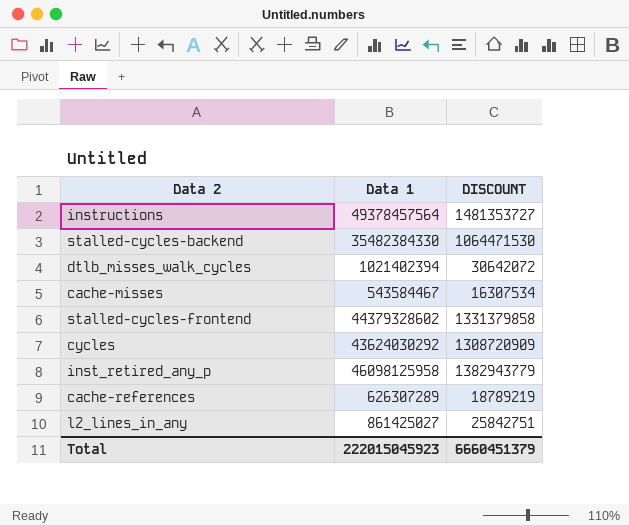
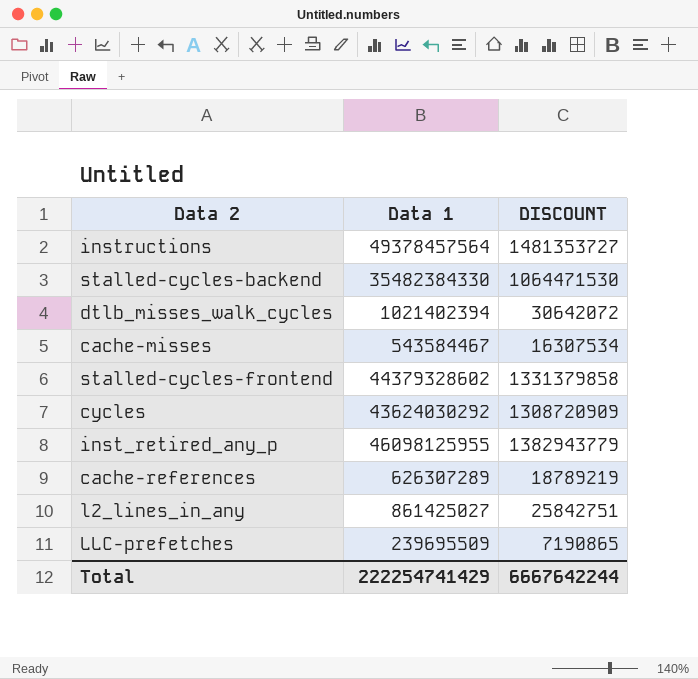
inst_retired_any_p | Data 1: 46098125958 -> 46098125955
row LLC-prefetches: none -> 239695509 | 7190865
Total | Data 1: 222015045923 -> 222254741429
Total | DISCOUNT: 6660451379 -> 6667642244

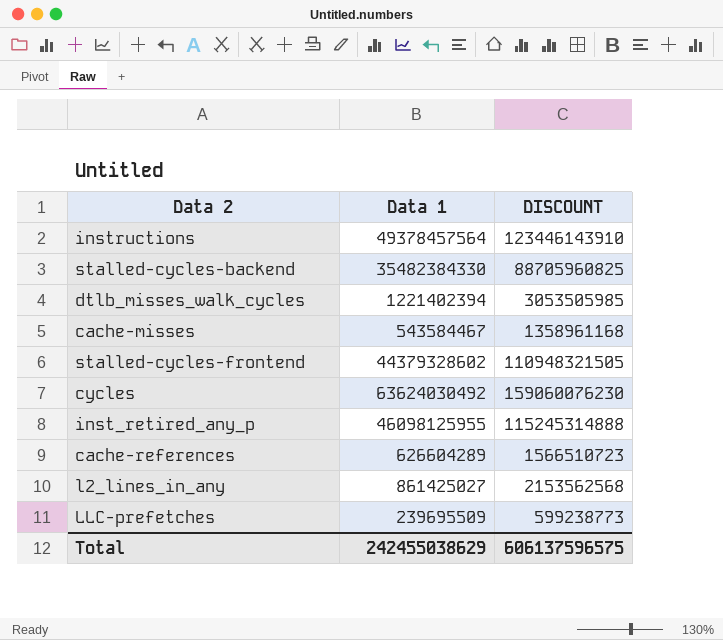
column DISCOUNT | formula: [Data 1] * 0.03 -> [Data 1] * 2.5
dtlb_misses_walk_cycles | Data 1: 1021402394 -> 1221402394
cycles | Data 1: 43624030292 -> 63624030492
cache-references | Data 1: 626307289 -> 626604289
Total | Data 1: 222254741429 -> 242455038629
Total | DISCOUNT: 6667642244 -> 606137596575

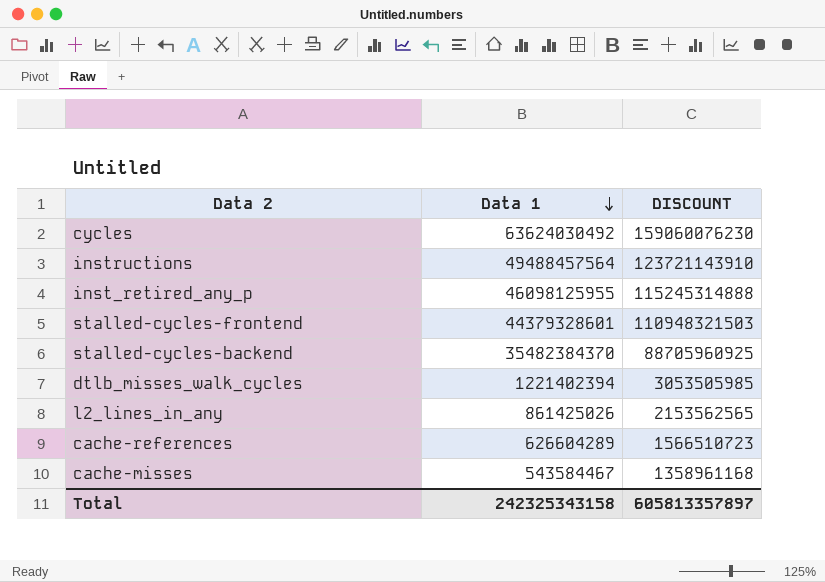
row order: none -> Data 1 descending
row LLC-prefetches: 239695509 | 599238773 -> none
instructions | Data 1: 49378457564 -> 49488457564
instructions | DISCOUNT: 123446143910 -> 123721143910
stalled-cycles-frontend | Data 1: 44379328602 -> 44379328601
stalled-cycles-frontend | DISCOUNT: 110948321505 -> 110948321503
stalled-cycles-backend | Data 1: 35482384330 -> 35482384370
stalled-cycles-backend | DISCOUNT: 88705960825 -> 88705960925
l2_lines_in_any | Data 1: 861425027 -> 861425026
l2_lines_in_any | DISCOUNT: 2153562568 -> 2153562565
Total | Data 1: 242455038629 -> 242325343158
Total | DISCOUNT: 606137596575 -> 605813357897

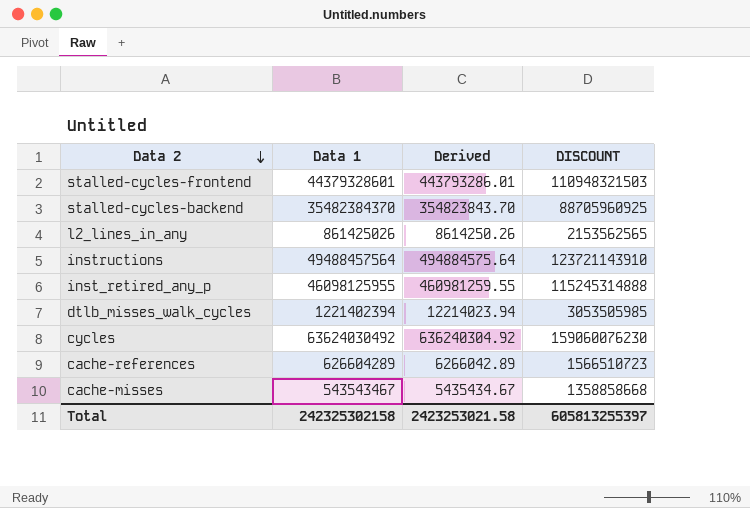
row order: Data 1 descending -> Data 2 descending
column Derived | formula: none -> [Data 1] * 0.01
cache-misses | Data 1: 543584467 -> 543543467
cache-misses | DISCOUNT: 1358961168 -> 1358858668
Total | Data 1: 242325343158 -> 242325302158
Total | DISCOUNT: 605813357897 -> 605813255397

